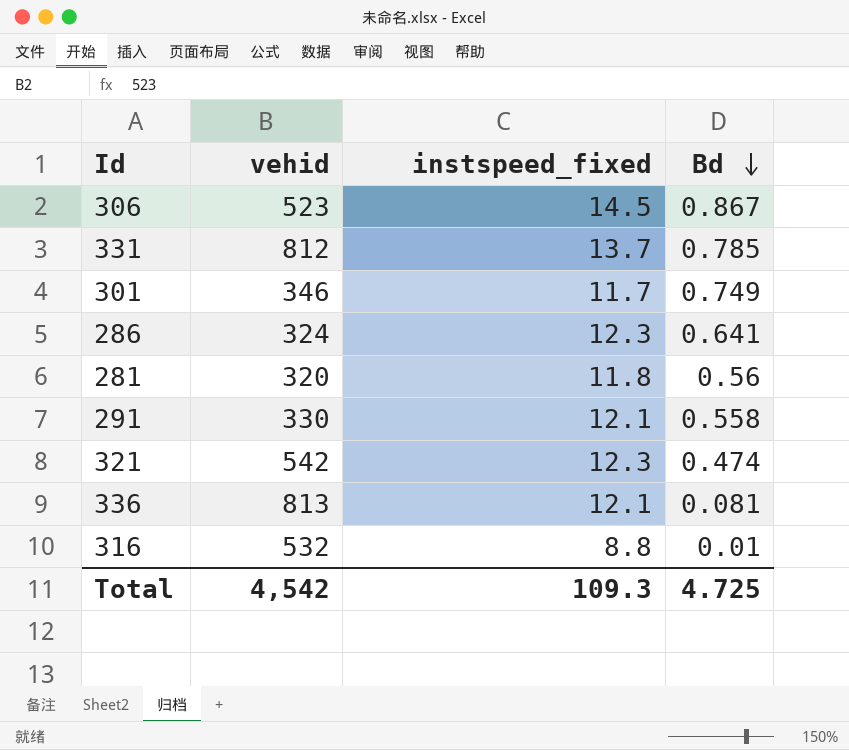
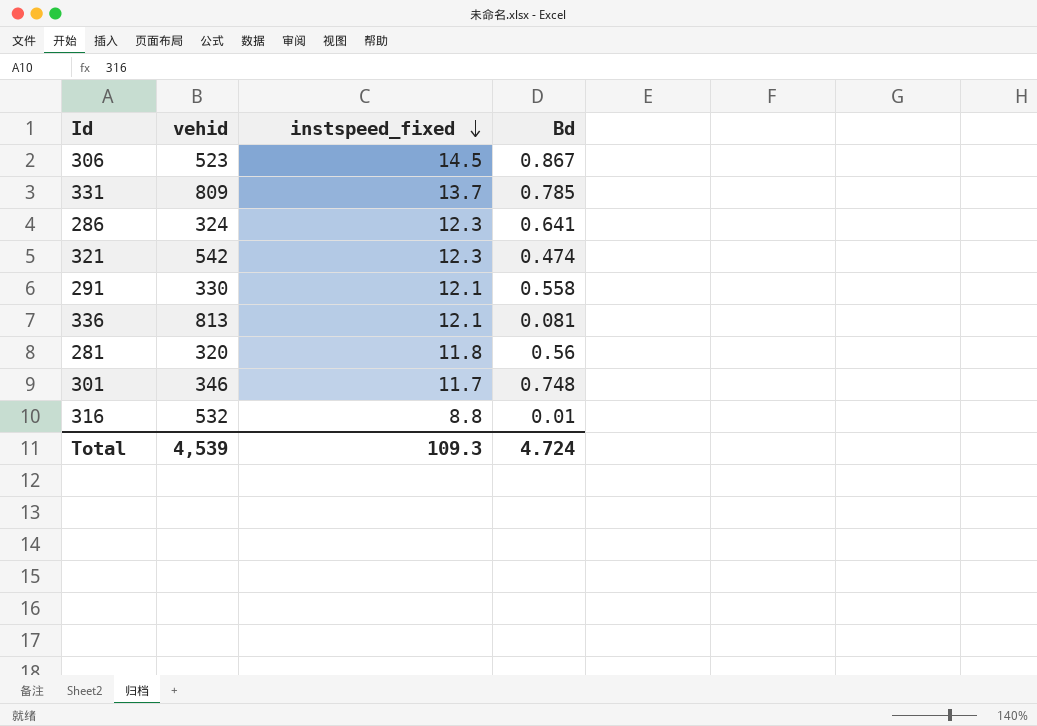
row order: Bd descending -> instspeed_fixed descending
331 | vehid: 812 -> 809
301 | Bd: 0.749 -> 0.748
Total | vehid: 4,542 -> 4,539
Total | Bd: 4.725 -> 4.724

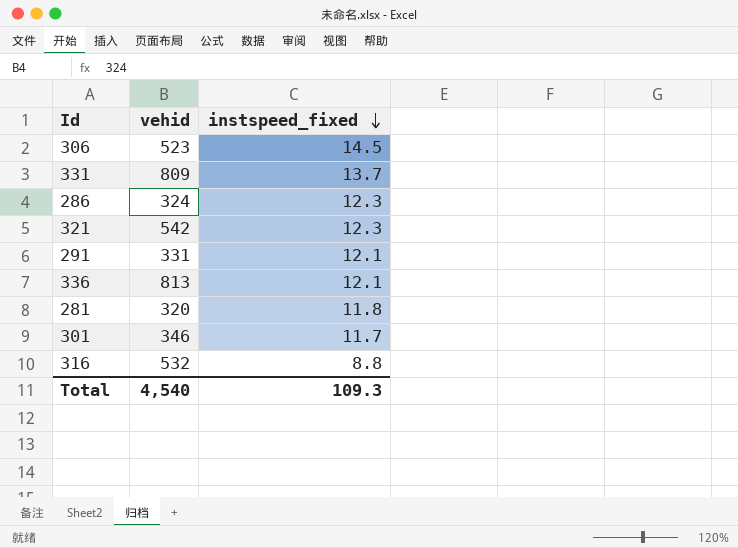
column Bd | position: 4 -> none
291 | vehid: 330 -> 331
Total | vehid: 4,539 -> 4,540

